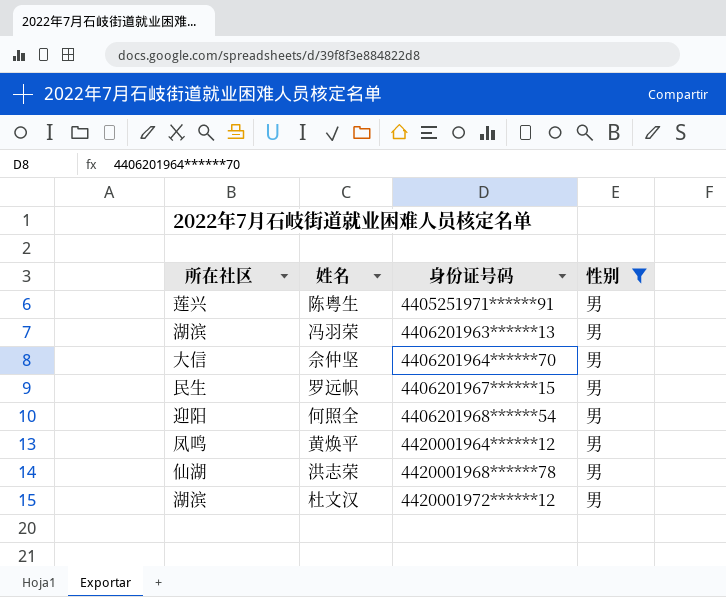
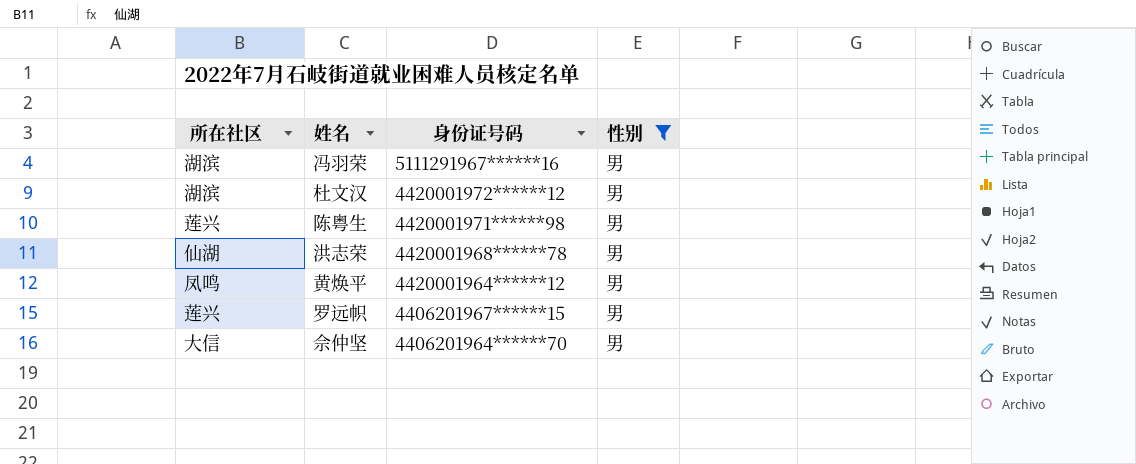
row order: 身份证号码 ascending -> 身份证号码 descending
row 何照全: 迎阳 | 4406201968******54 | 男 -> none
冯羽荣 | 身份证号码: 4406201963******13 -> 5111291967******16
陈粤生 | 身份证号码: 4405251971******91 -> 4420001971******98
罗远帜 | 所在社区: 民生 -> 莲兴

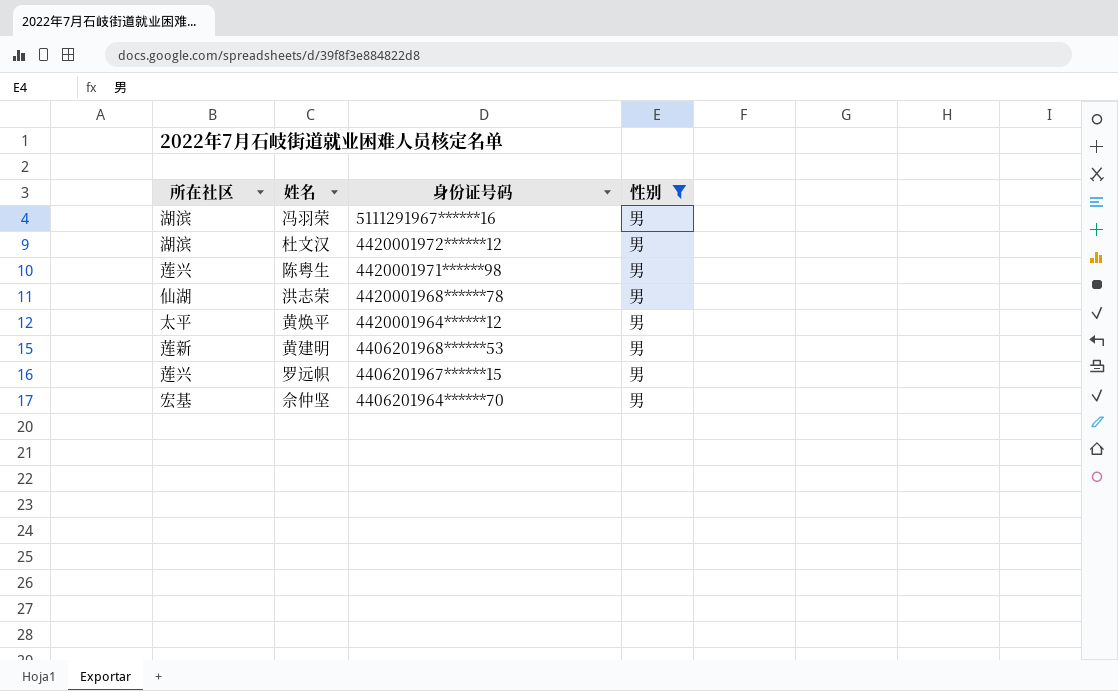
黄焕平 | 所在社区: 凤鸣 -> 太平
row 黄建明: none -> 莲新 | 4406201968******53 | 男
佘仲坚 | 所在社区: 大信 -> 宏基

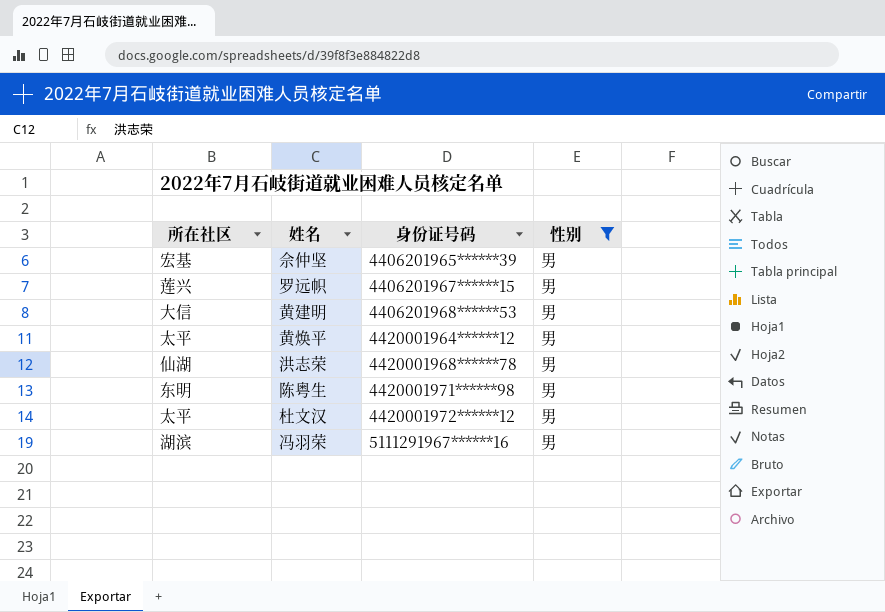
row order: 身份证号码 descending -> 身份证号码 ascending
佘仲坚 | 身份证号码: 4406201964******70 -> 4406201965******39
黄建明 | 所在社区: 莲新 -> 大信
陈粤生 | 所在社区: 莲兴 -> 东明
杜文汉 | 所在社区: 湖滨 -> 太平

